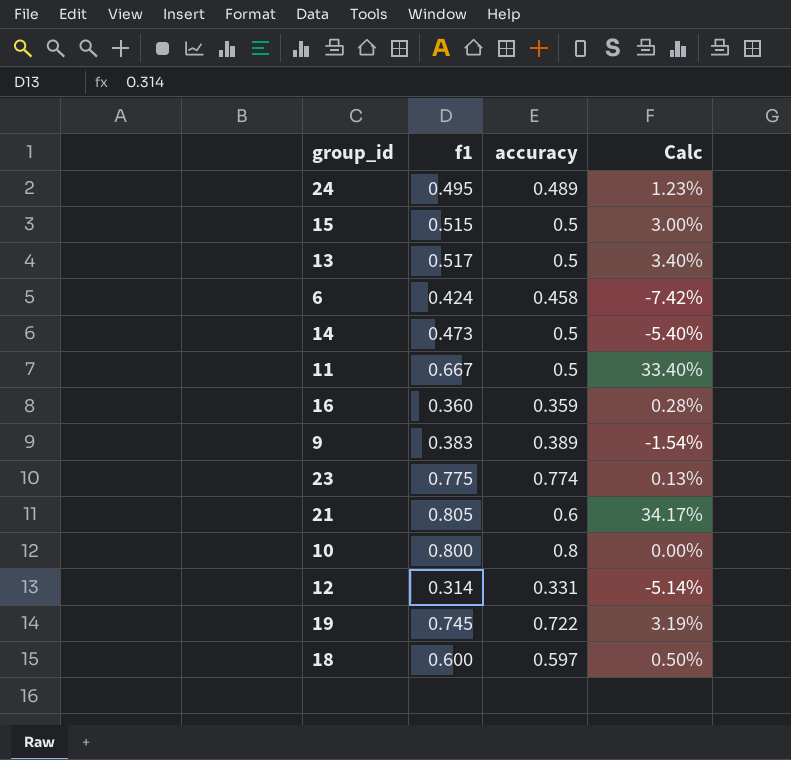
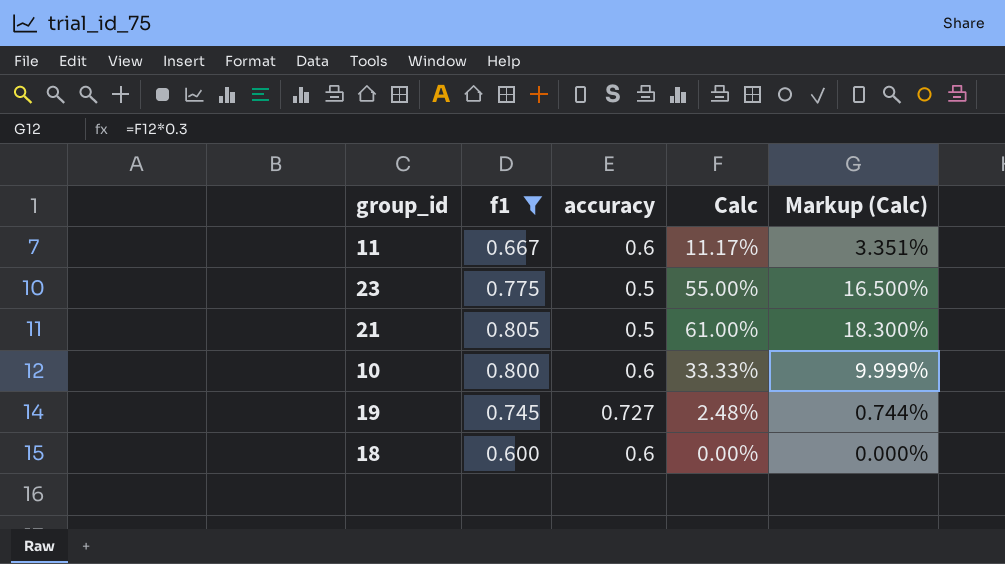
filter: none -> f1 >= 0.600
column Markup (Calc) | formula: none -> [Calc] * 0.3
11 | accuracy: 0.5 -> 0.6
11 | Calc: 33.40% -> 11.17%
23 | accuracy: 0.774 -> 0.5
23 | Calc: 0.13% -> 55.00%
21 | accuracy: 0.6 -> 0.5
21 | Calc: 34.17% -> 61.00%
10 | accuracy: 0.8 -> 0.6
10 | Calc: 0.00% -> 33.33%
19 | accuracy: 0.722 -> 0.727
19 | Calc: 3.19% -> 2.48%
18 | accuracy: 0.597 -> 0.6
18 | Calc: 0.50% -> 0.00%

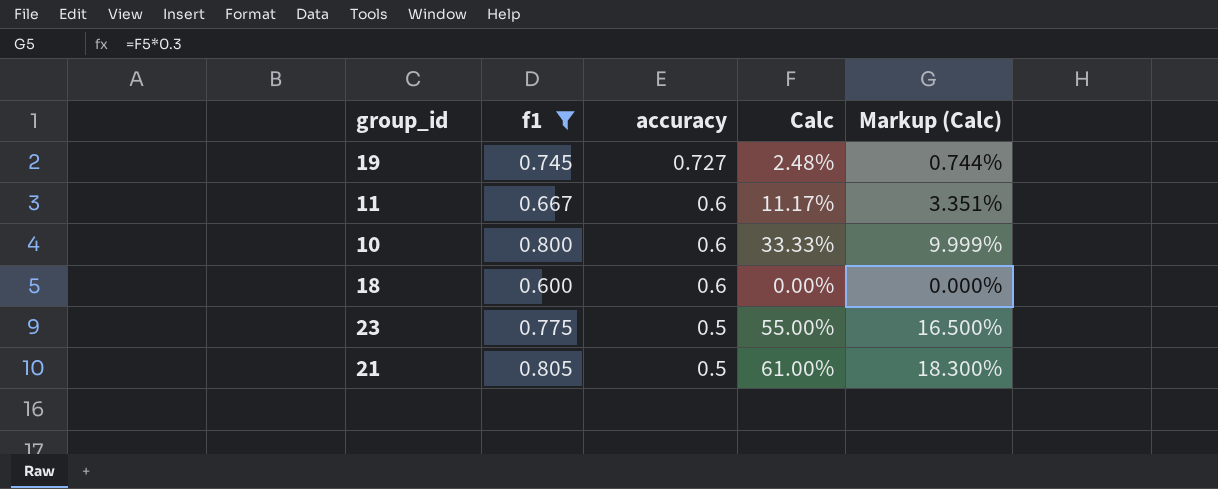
row order: none -> accuracy descending

